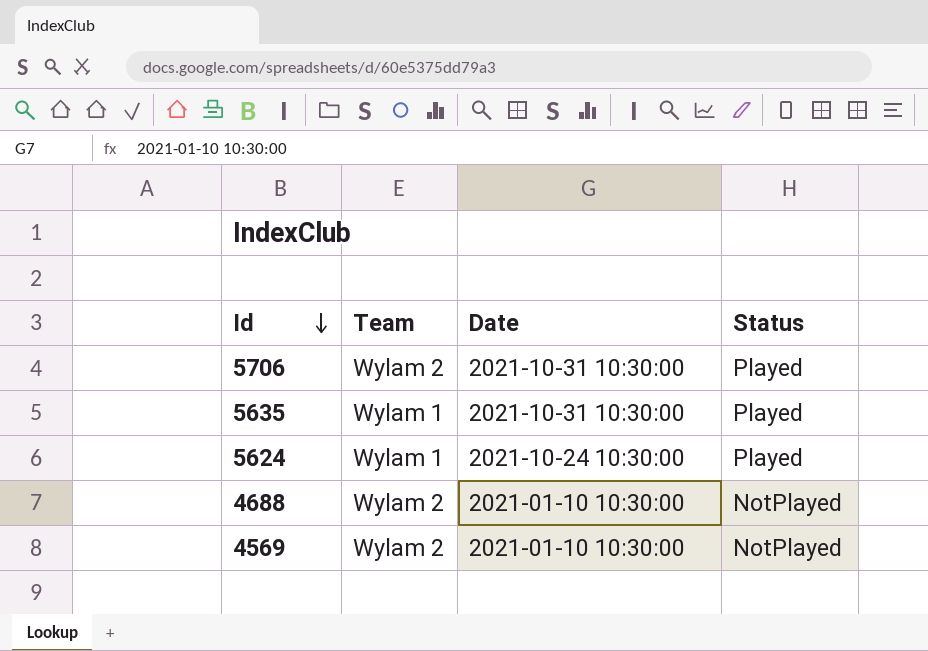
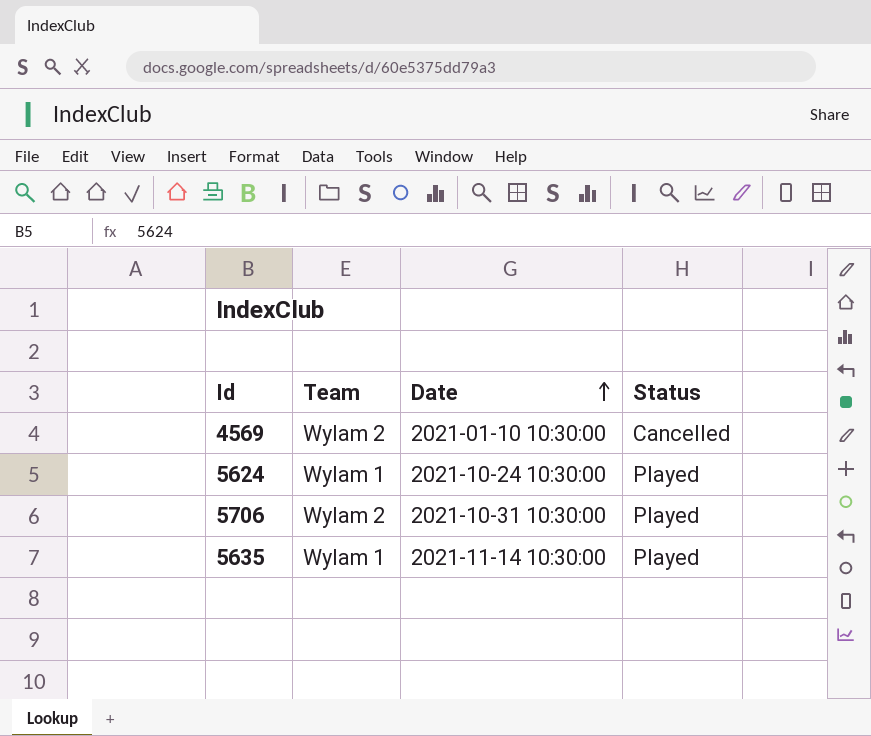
row order: Id descending -> Date ascending
row 4688: Wylam 2 | 2021-01-10 10:30:00 | NotPlayed -> none
4569 | Status: NotPlayed -> Cancelled
5635 | Date: 2021-10-31 10:30:00 -> 2021-11-14 10:30:00

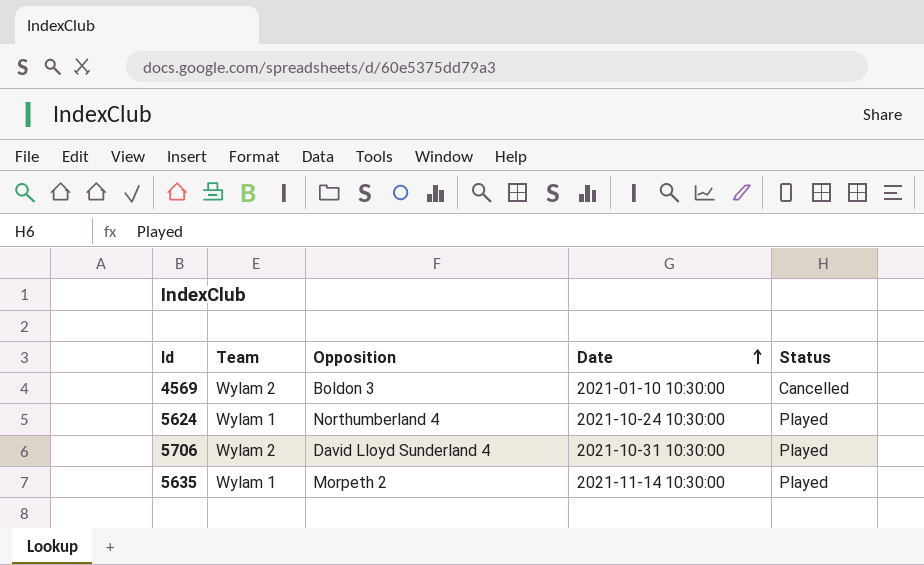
column Opposition | position: none -> 3

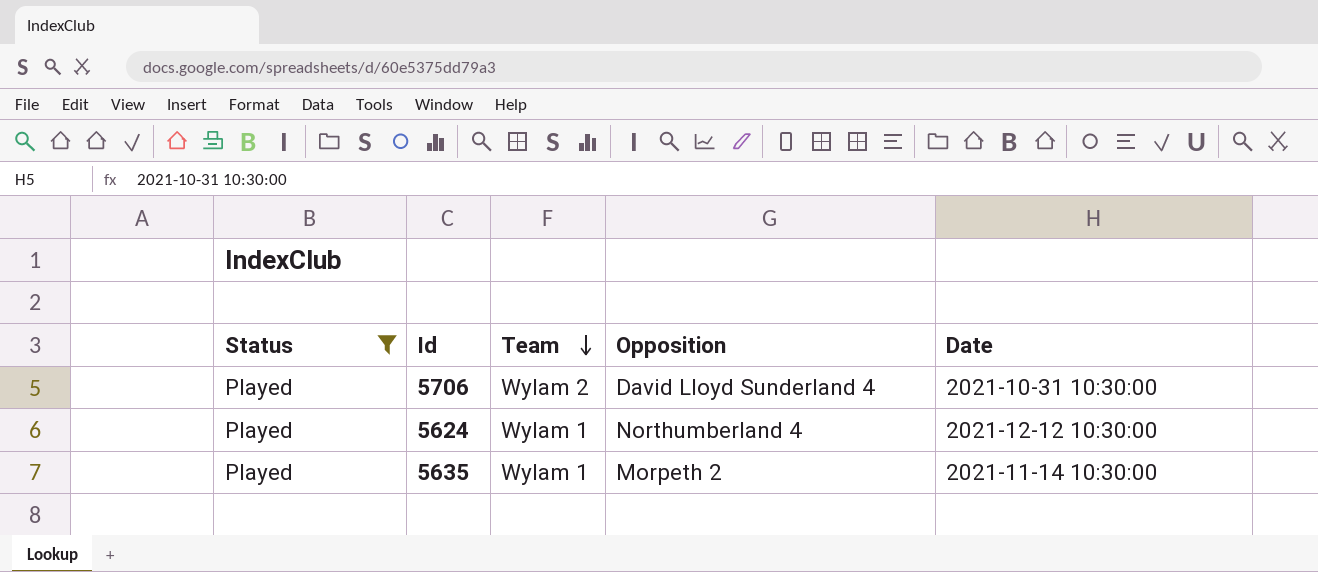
filter: none -> Status = Played
row order: Date ascending -> Team descending
column Status | position: 5 -> 1
5624 | Date: 2021-10-24 10:30:00 -> 2021-12-12 10:30:00

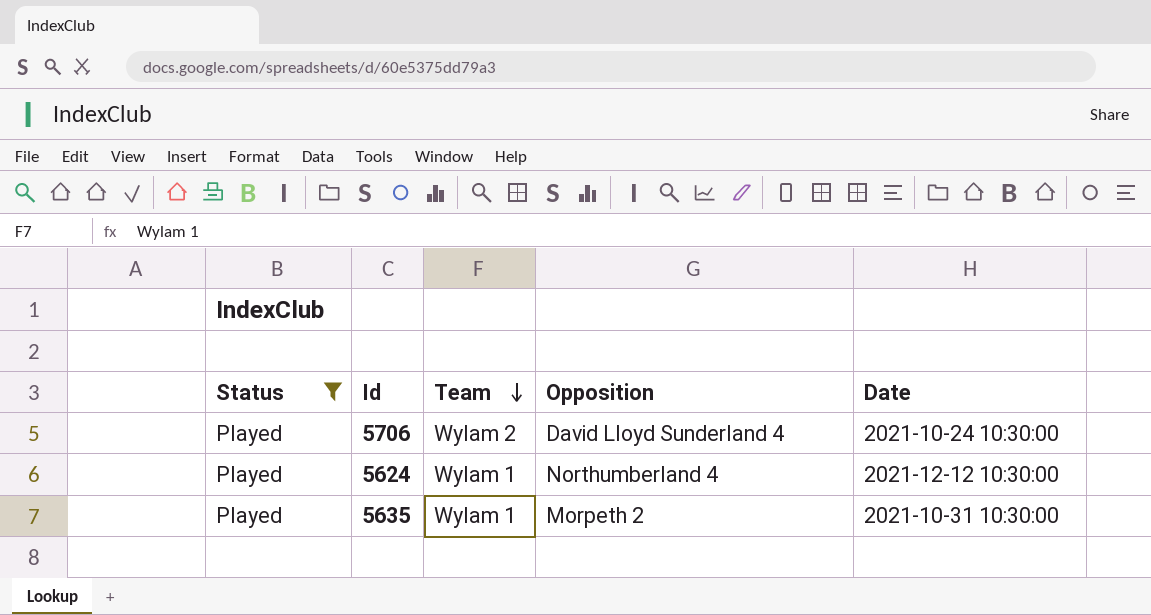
5706 | Date: 2021-10-31 10:30:00 -> 2021-10-24 10:30:00
5635 | Date: 2021-11-14 10:30:00 -> 2021-10-31 10:30:00

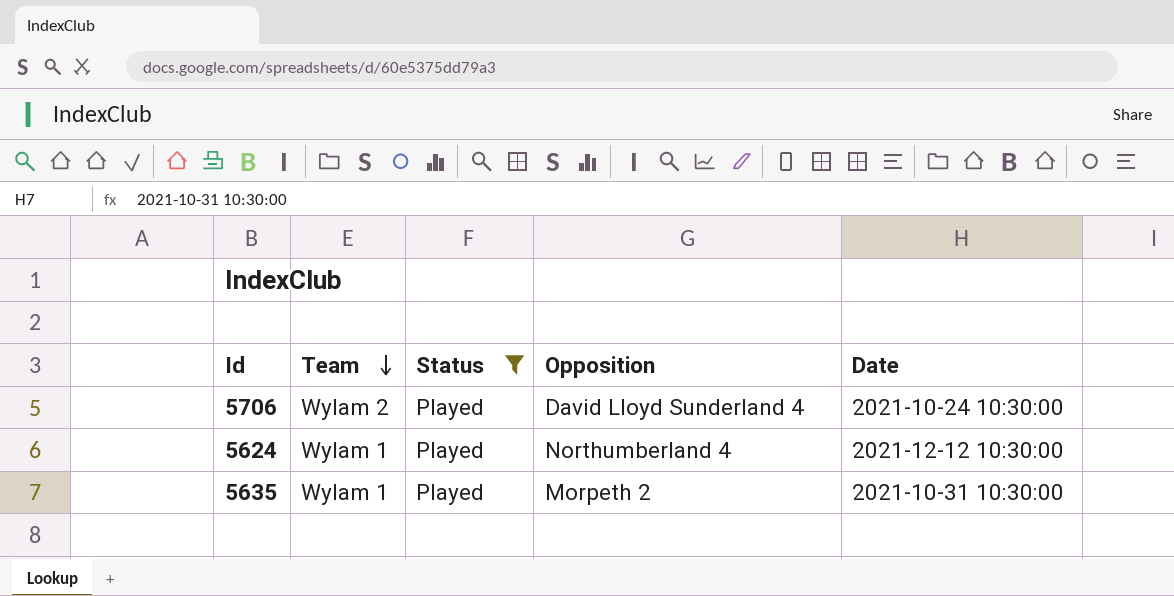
column Status | position: 1 -> 3

